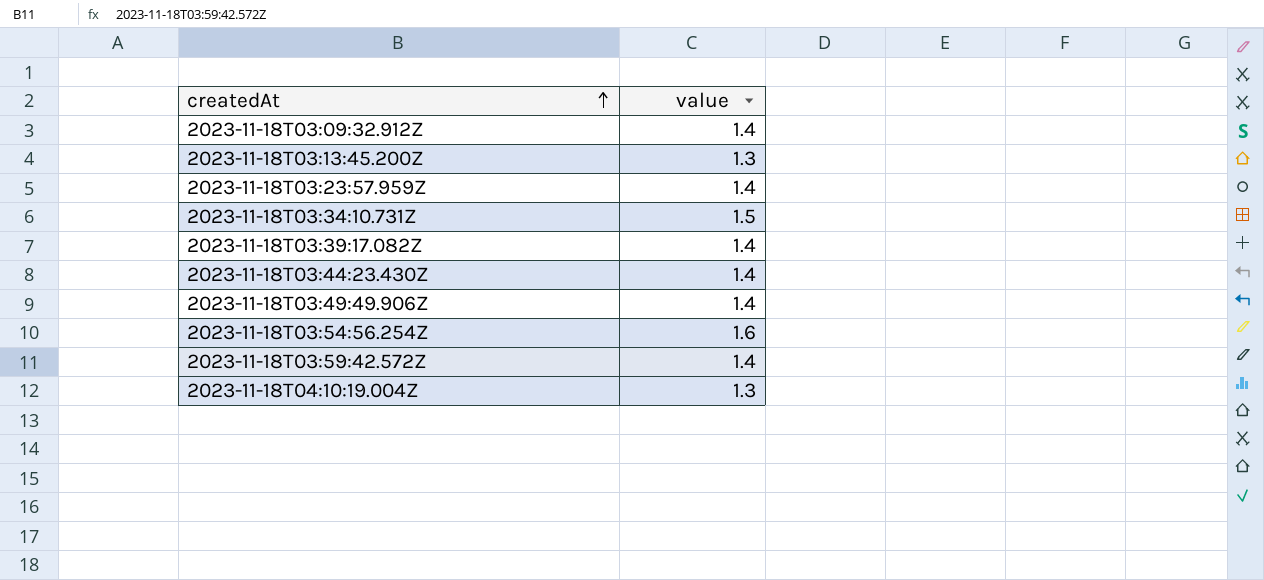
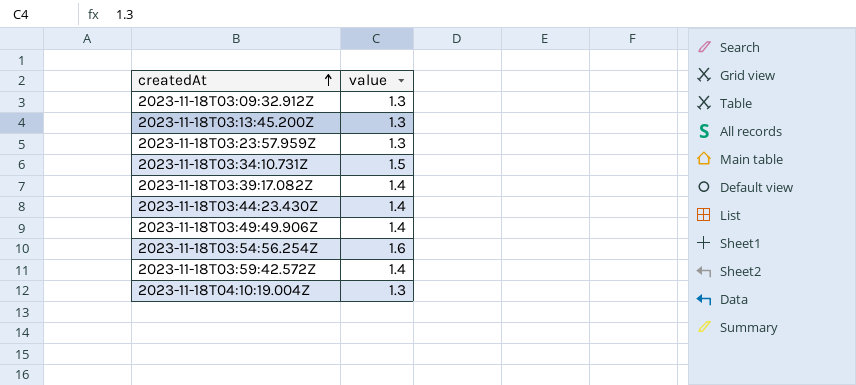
2023-11-18T03:09:32.912Z | value: 1.4 -> 1.3
2023-11-18T03:23:57.959Z | value: 1.4 -> 1.3

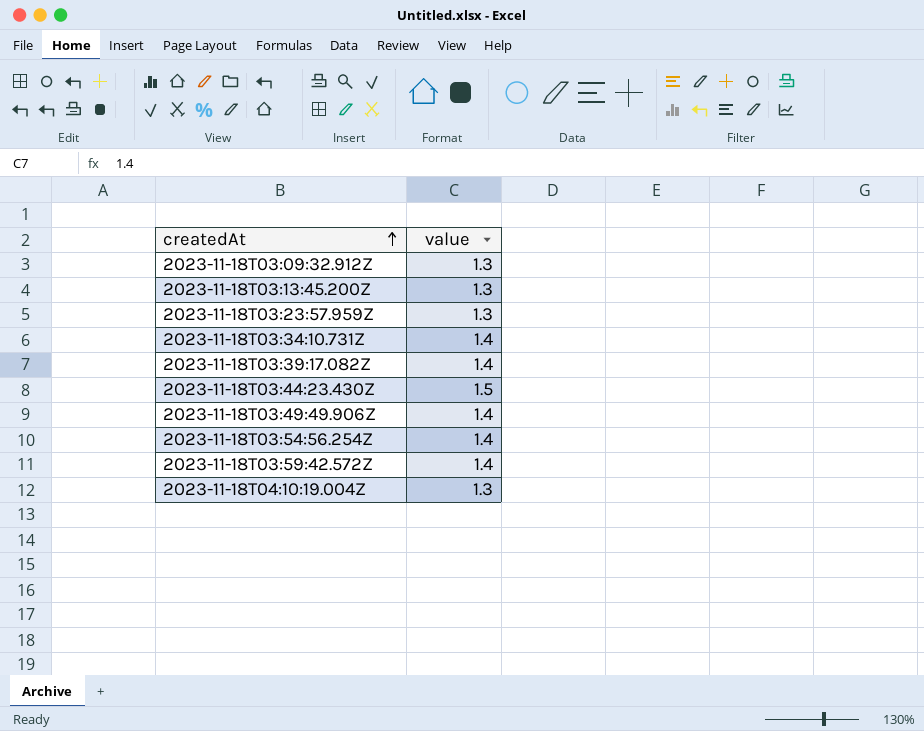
2023-11-18T03:34:10.731Z | value: 1.5 -> 1.4
2023-11-18T03:44:23.430Z | value: 1.4 -> 1.5
2023-11-18T03:54:56.254Z | value: 1.6 -> 1.4

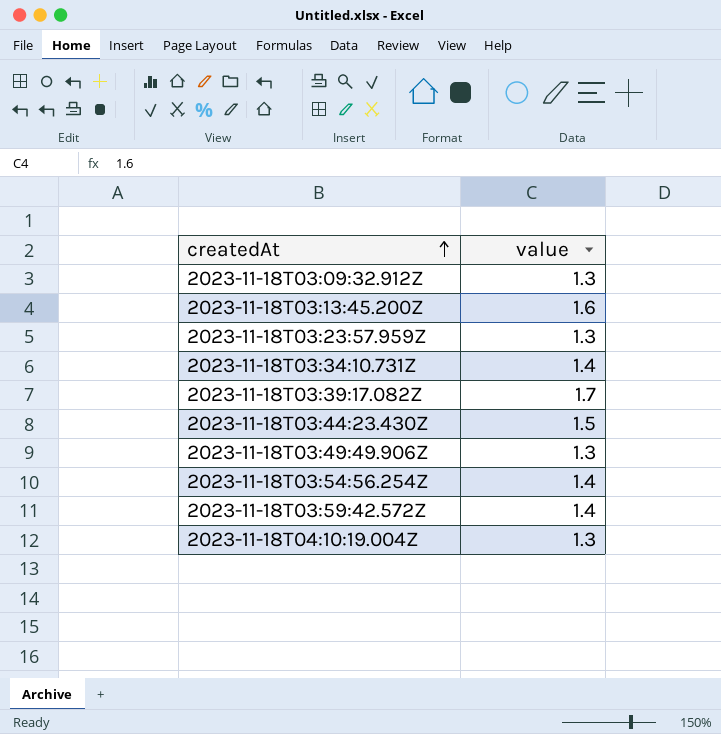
2023-11-18T03:13:45.200Z | value: 1.3 -> 1.6
2023-11-18T03:39:17.082Z | value: 1.4 -> 1.7
2023-11-18T03:49:49.906Z | value: 1.4 -> 1.3

